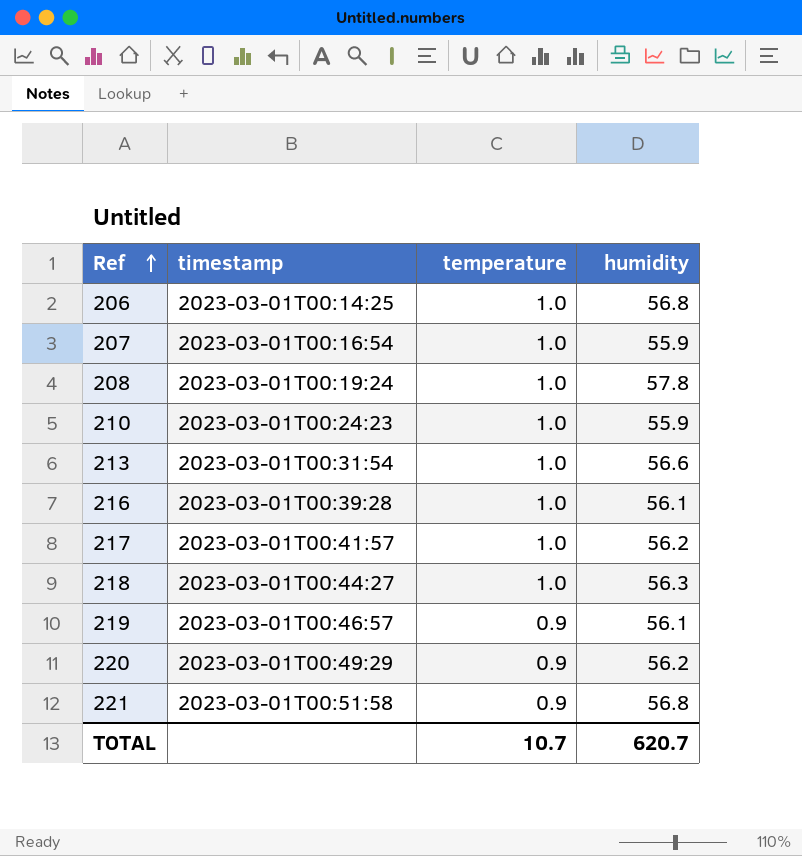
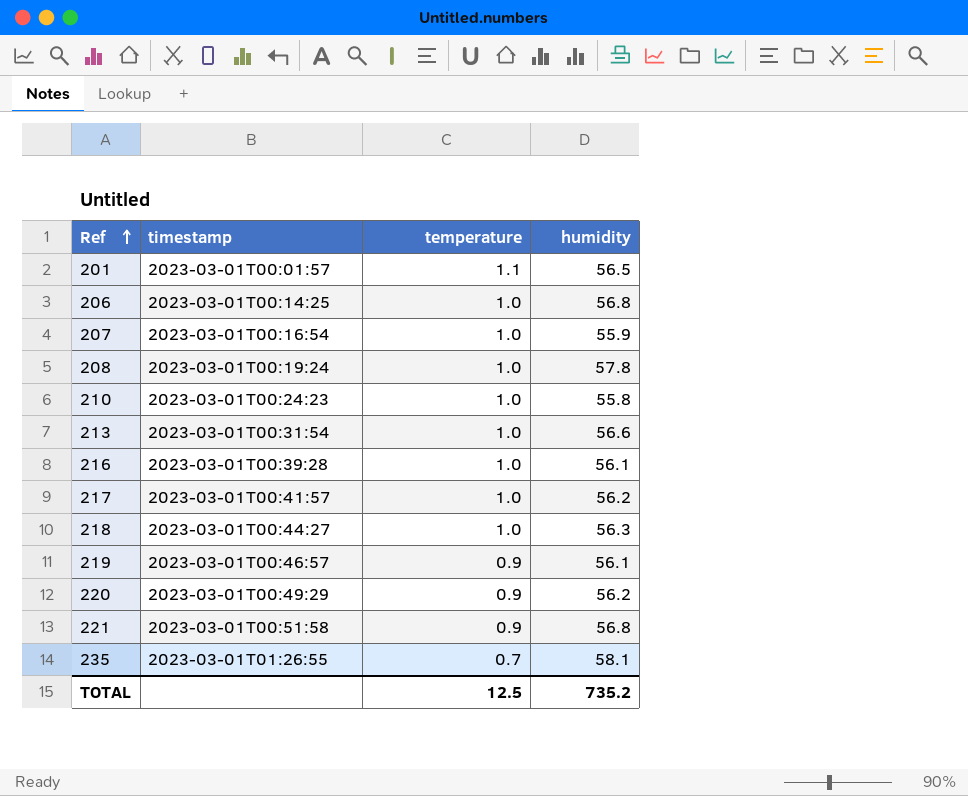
row 201: none -> 2023-03-01T00:01:57 | 1.1 | 56.5
210 | humidity: 55.9 -> 55.8
row 235: none -> 2023-03-01T01:26:55 | 0.7 | 58.1
TOTAL | temperature: 10.7 -> 12.5
TOTAL | humidity: 620.7 -> 735.2

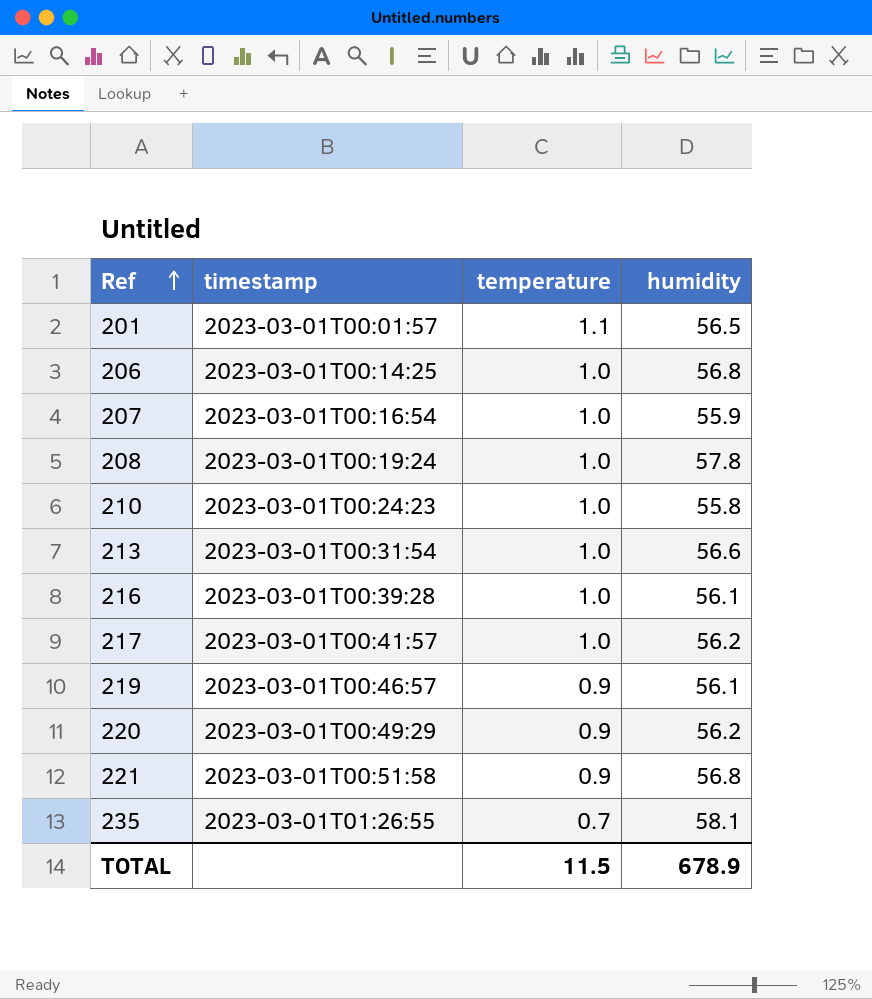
row 218: 2023-03-01T00:44:27 | 1.0 | 56.3 -> none
TOTAL | temperature: 12.5 -> 11.5
TOTAL | humidity: 735.2 -> 678.9

